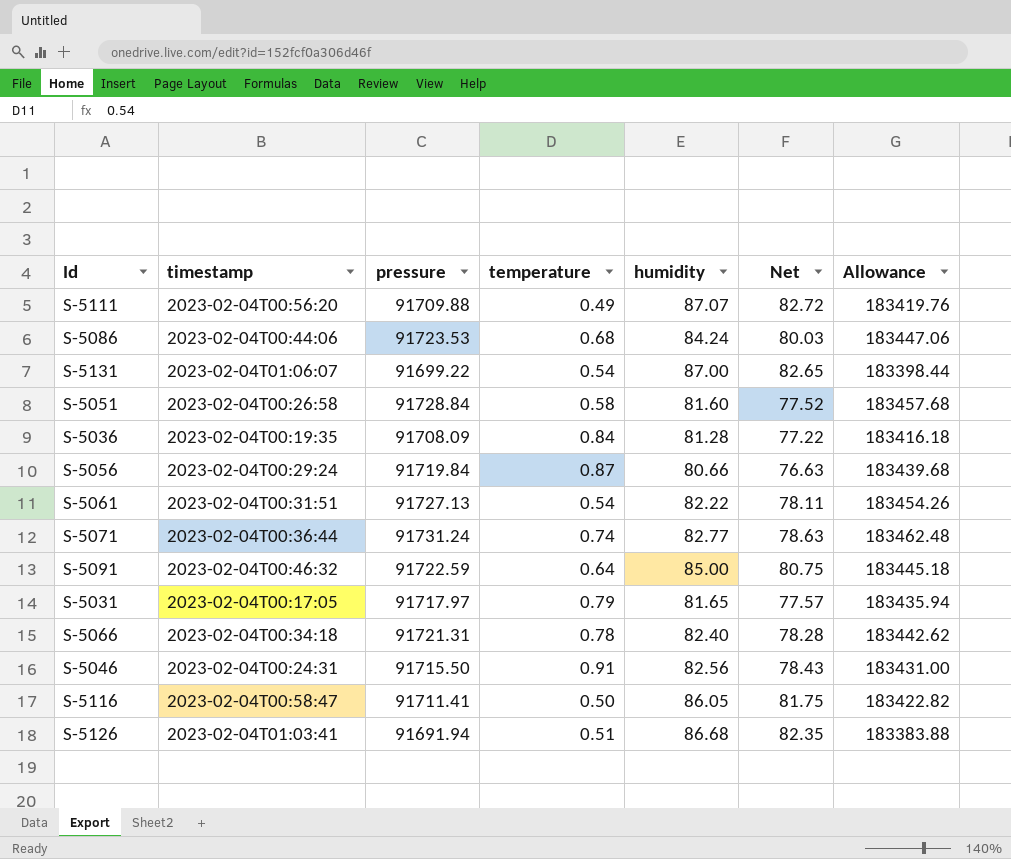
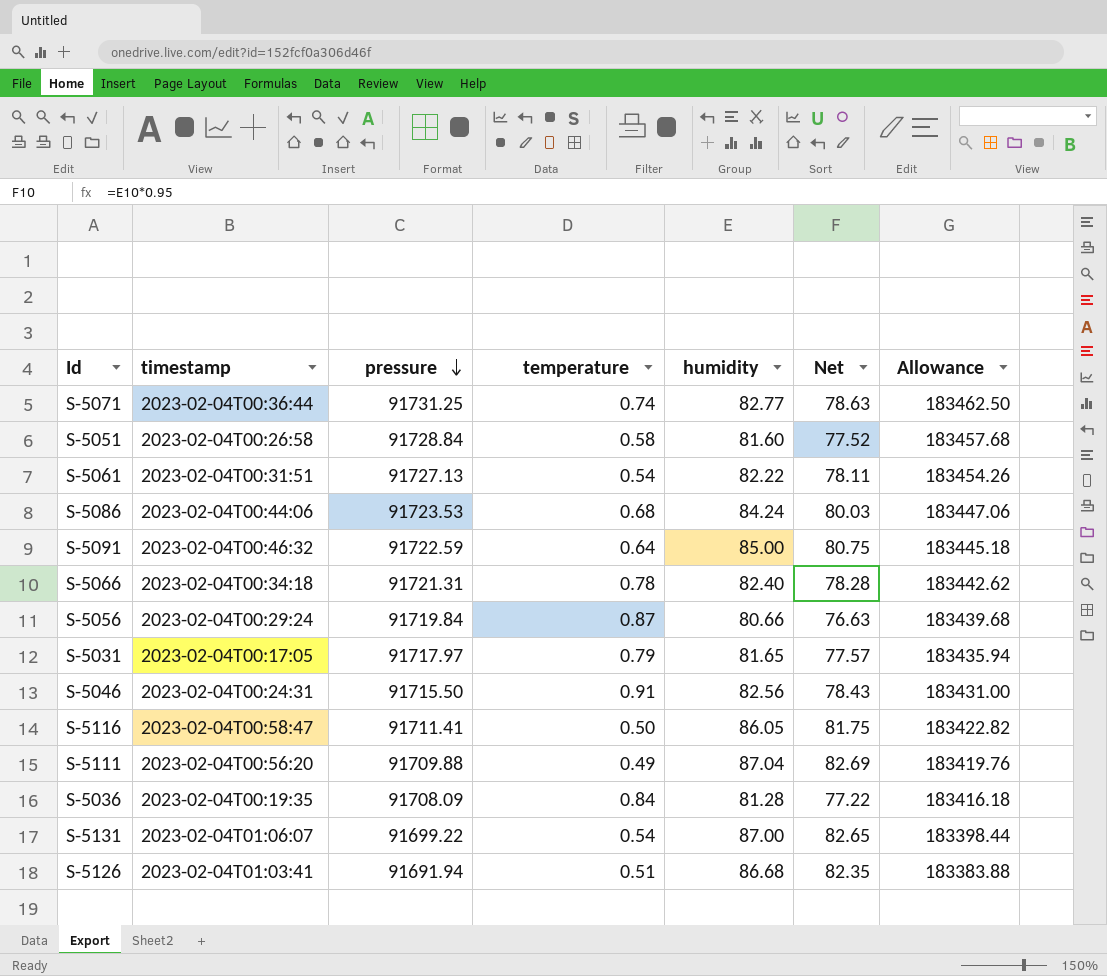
row order: none -> pressure descending
S-5071 | pressure: 91731.24 -> 91731.25
S-5071 | Allowance: 183462.48 -> 183462.50
S-5111 | humidity: 87.07 -> 87.04
S-5111 | Net: 82.72 -> 82.69

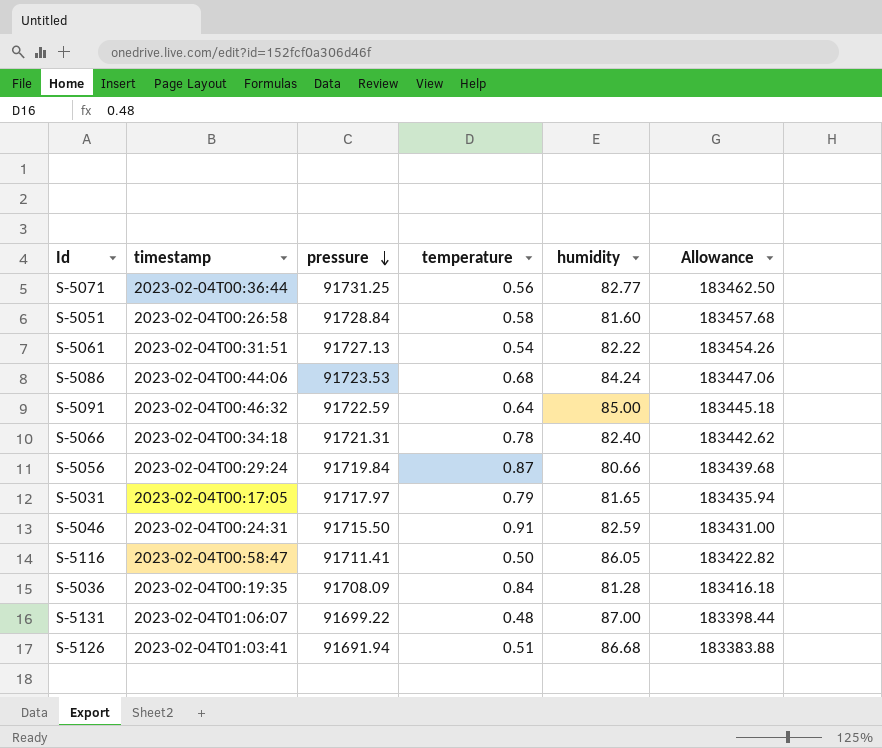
column Net | formula: [humidity] * 0.95 -> none
row S-5111: 2023-02-04T00:56:20 | 91709.88 | 0.49 | 87.04 | 82.69 | 183419.76 -> none
S-5071 | temperature: 0.74 -> 0.56
S-5046 | humidity: 82.56 -> 82.59
S-5131 | temperature: 0.54 -> 0.48

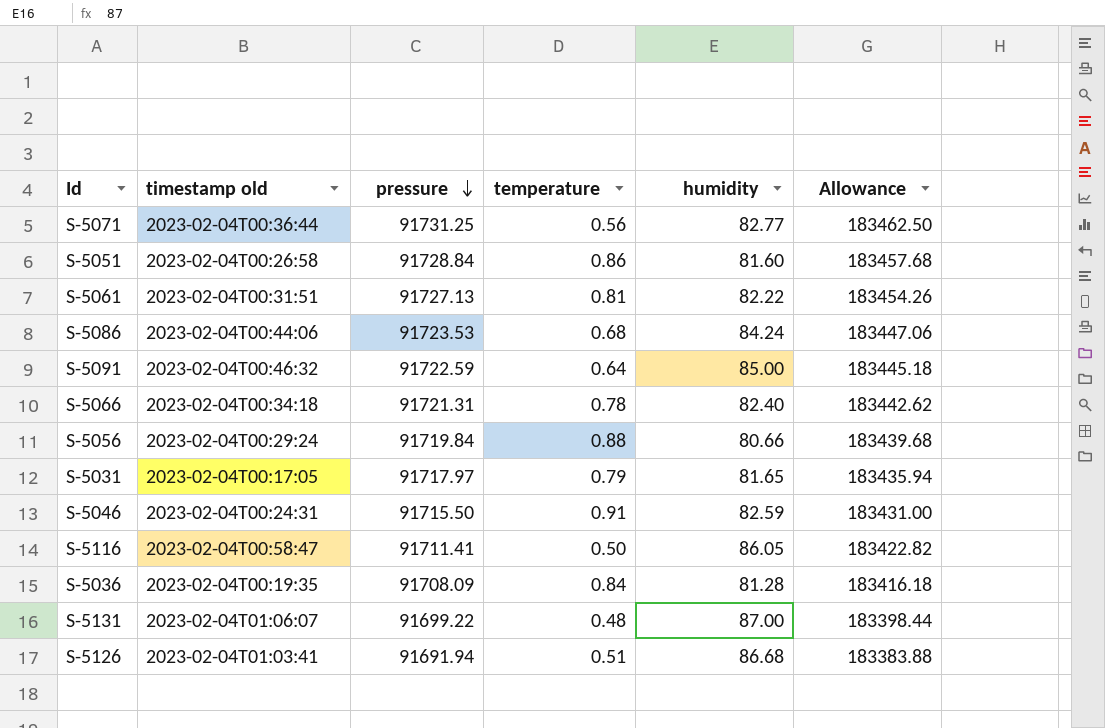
column name: timestamp -> timestamp old
S-5051 | temperature: 0.58 -> 0.86
S-5061 | temperature: 0.54 -> 0.81
S-5056 | temperature: 0.87 -> 0.88

